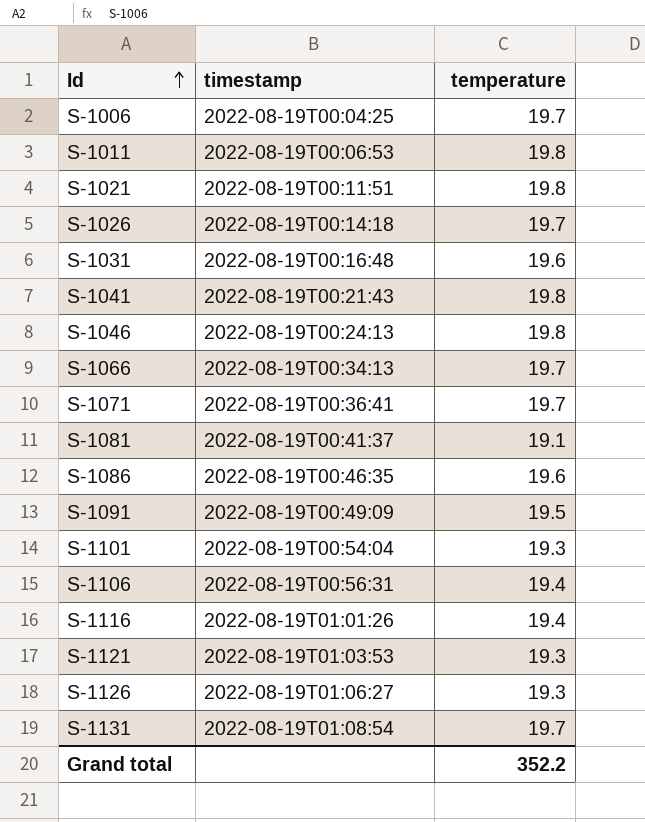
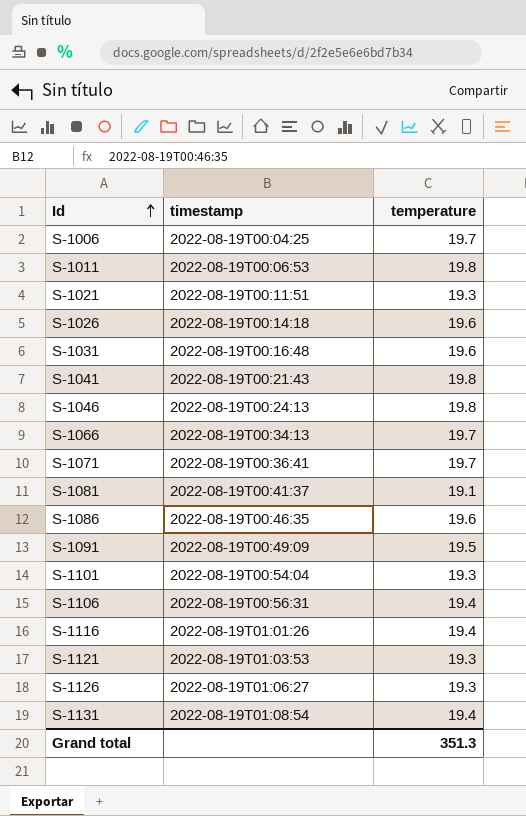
S-1021 | temperature: 19.8 -> 19.3
S-1026 | temperature: 19.7 -> 19.6
S-1131 | temperature: 19.7 -> 19.4
Grand total | temperature: 352.2 -> 351.3

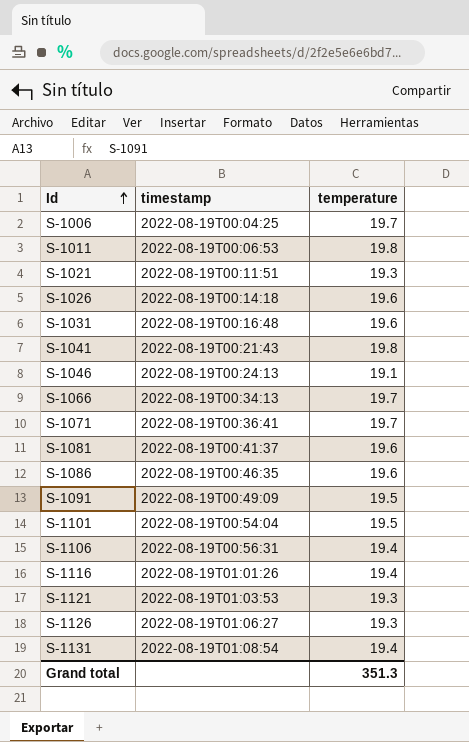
S-1046 | temperature: 19.8 -> 19.1
S-1081 | temperature: 19.1 -> 19.6
S-1101 | temperature: 19.3 -> 19.5

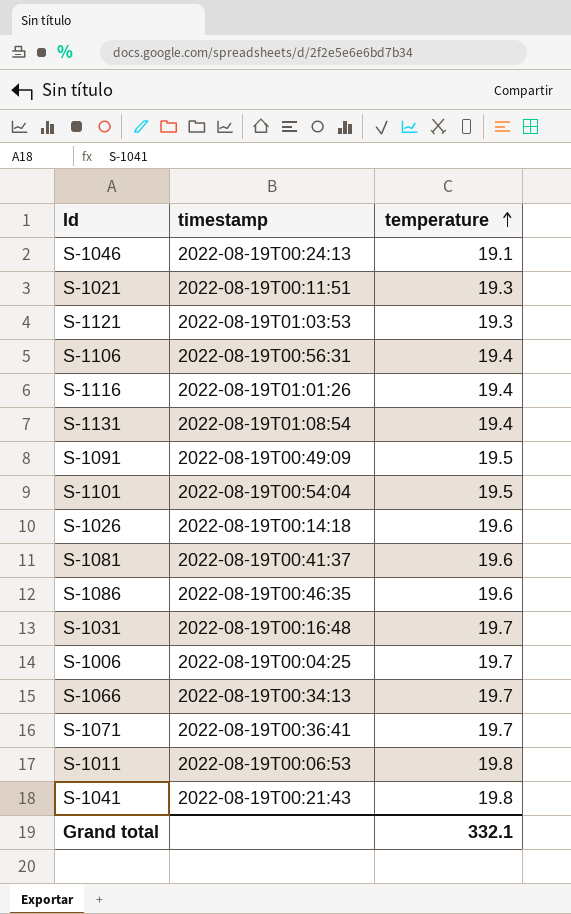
row order: Id ascending -> temperature ascending
row S-1126: 2022-08-19T01:06:27 | 19.3 -> none
S-1031 | temperature: 19.6 -> 19.7
Grand total | temperature: 351.3 -> 332.1

